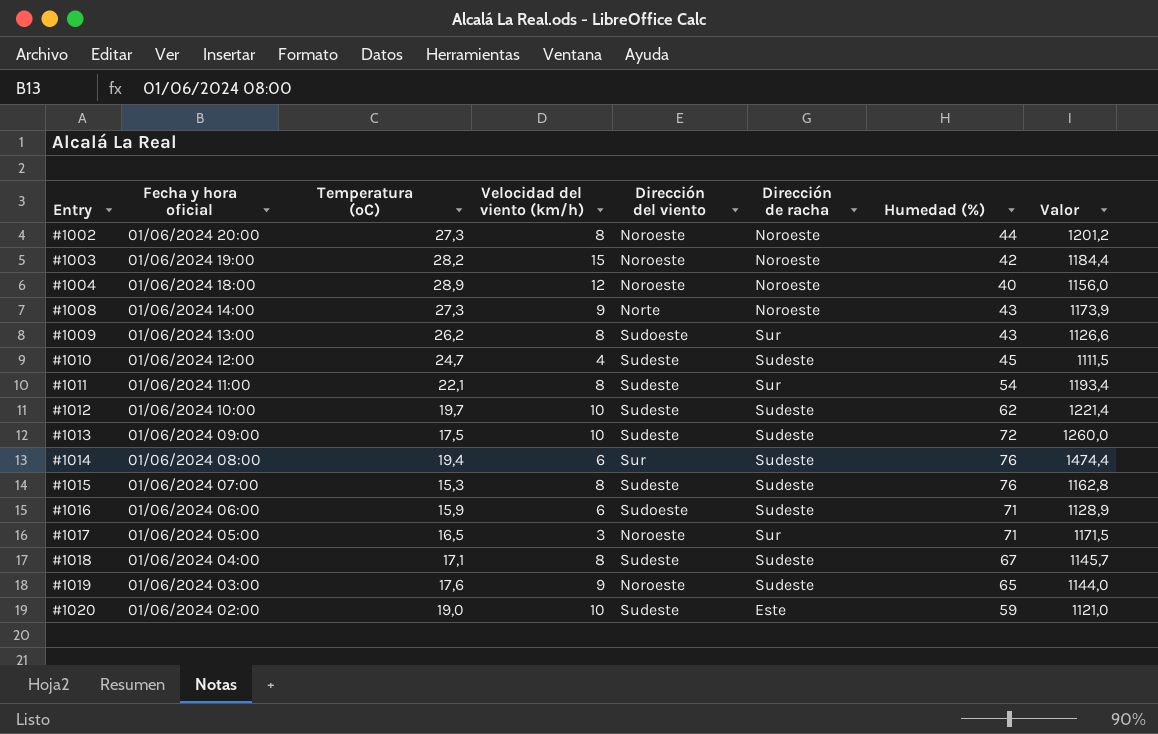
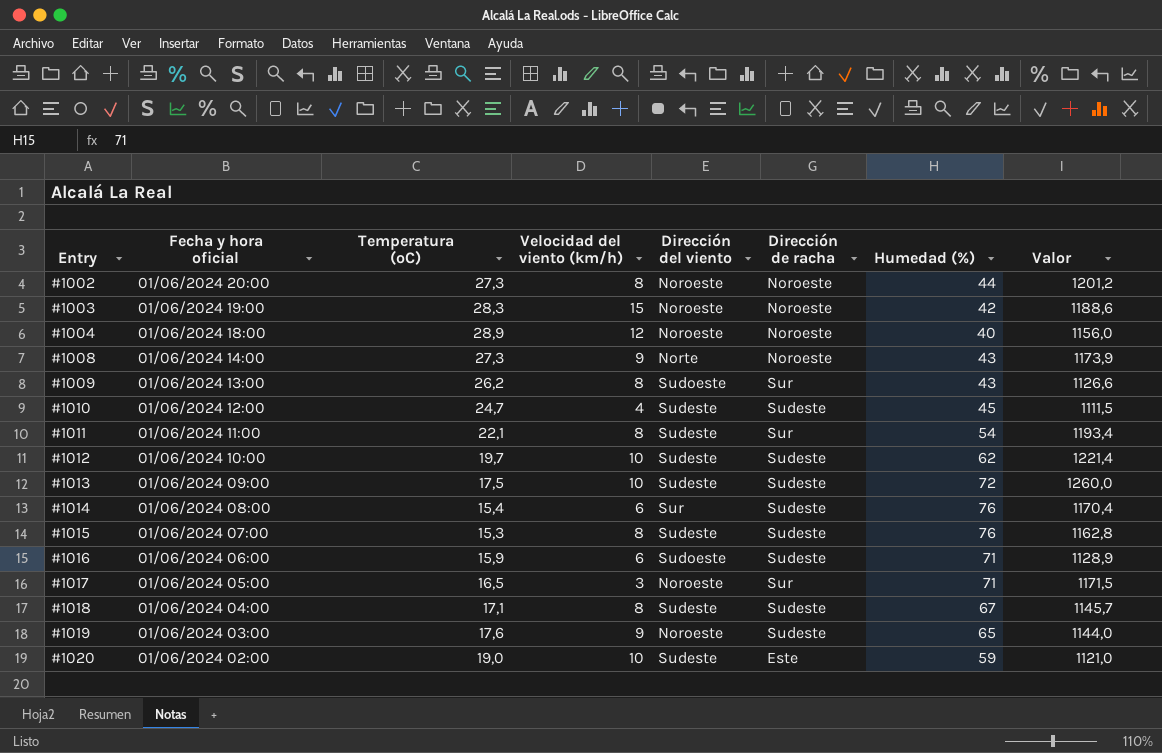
#1003 | Temperatura (ºC): 28,2 -> 28,3
#1003 | Valor: 1184,4 -> 1188,6
#1014 | Temperatura (ºC): 19,4 -> 15,4
#1014 | Valor: 1474,4 -> 1170,4

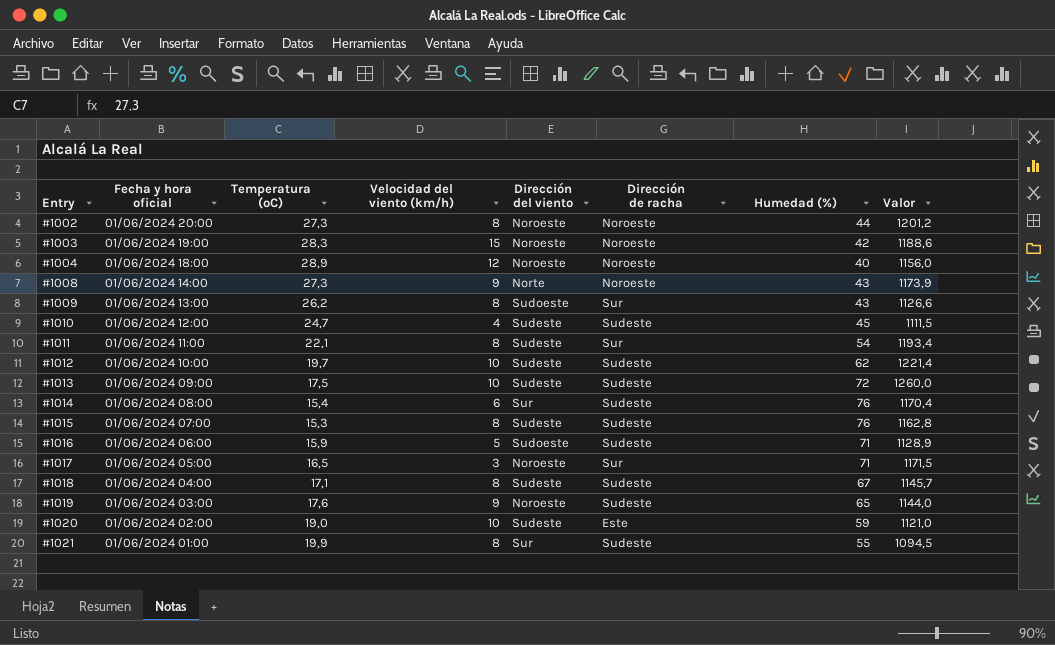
#1016 | Velocidad del viento (km/h): 6 -> 5
row #1021: none -> 01/06/2024 01:00 | 19,9 | 8 | Sur | Sudeste | 55 | 1094,5

